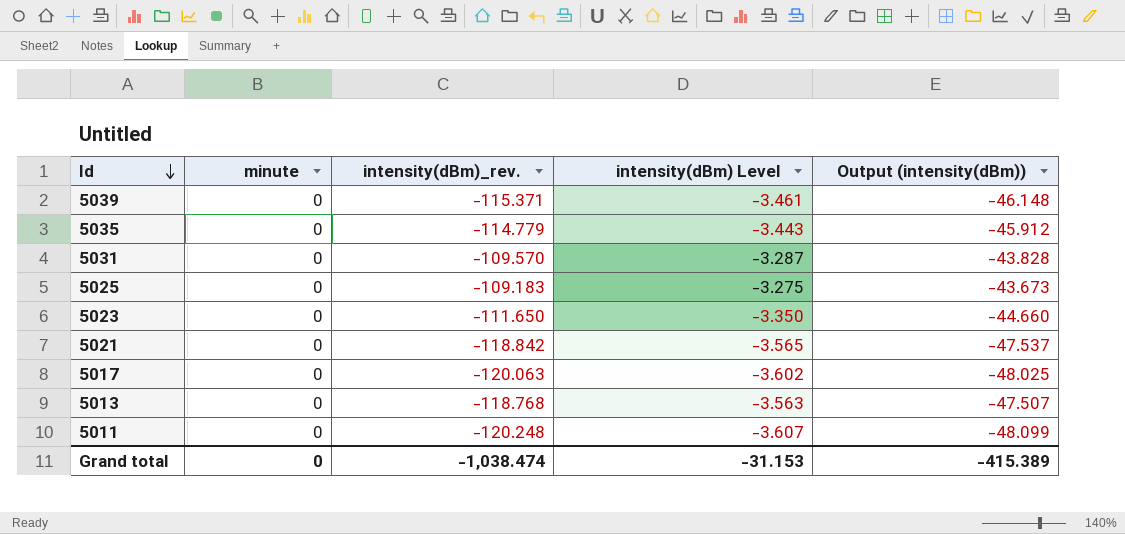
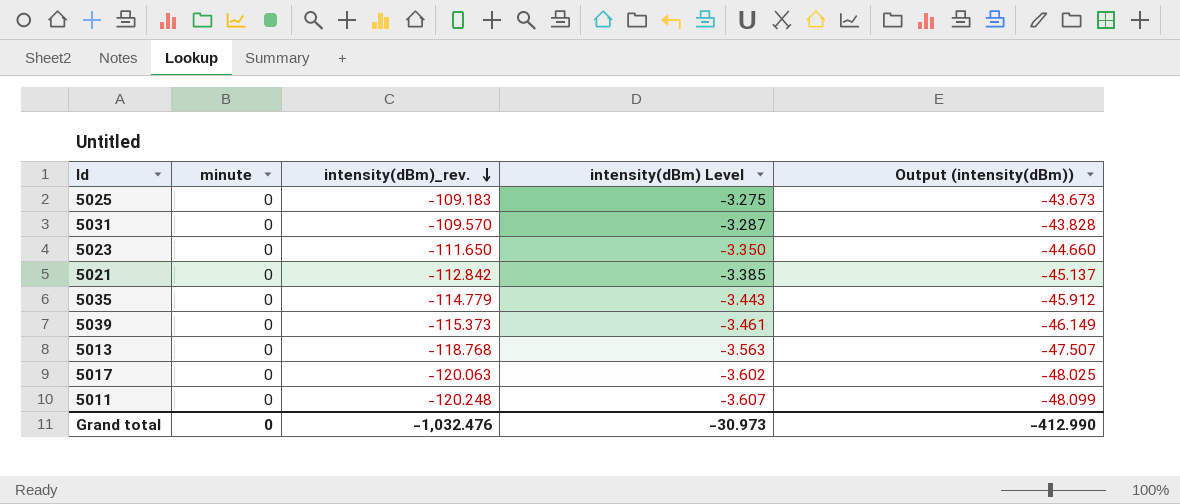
row order: Id descending -> intensity(dBm)_rev. descending
5021 | intensity(dBm)_rev.: -118.842 -> -112.842
5021 | intensity(dBm) Level: -3.565 -> -3.385
5021 | Output (intensity(dBm)): -47.537 -> -45.137
5039 | intensity(dBm)_rev.: -115.371 -> -115.373
5039 | Output (intensity(dBm)): -46.148 -> -46.149
Grand total | intensity(dBm)_rev.: -1,038.474 -> -1,032.476
Grand total | intensity(dBm) Level: -31.153 -> -30.973
Grand total | Output (intensity(dBm)): -415.389 -> -412.990

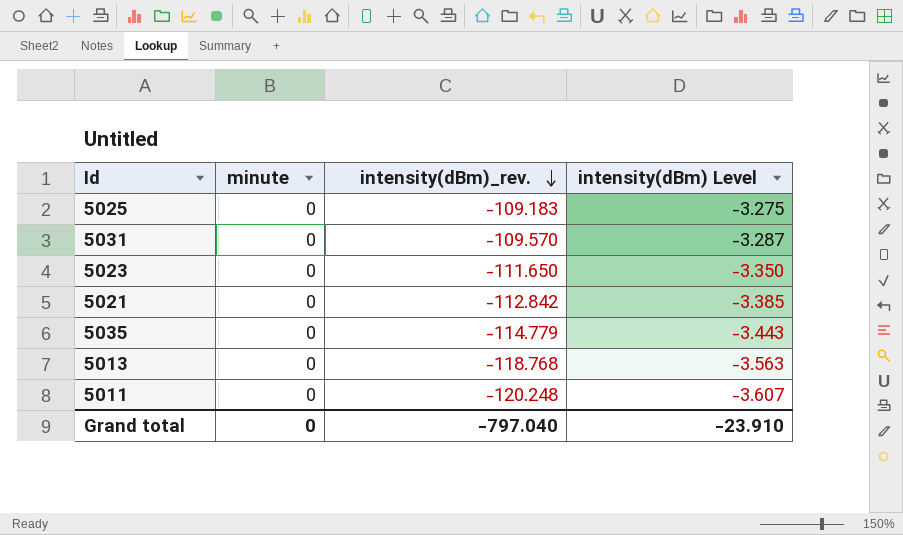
column Output (intensity(dBm)) | formula: [intensity(dBm)_rev.] * 0.4 -> none
row 5039: 0 | -115.373 | -3.461 | -46.149 -> none
row 5017: 0 | -120.063 | -3.602 | -48.025 -> none
Grand total | intensity(dBm)_rev.: -1,032.476 -> -797.040
Grand total | intensity(dBm) Level: -30.973 -> -23.910

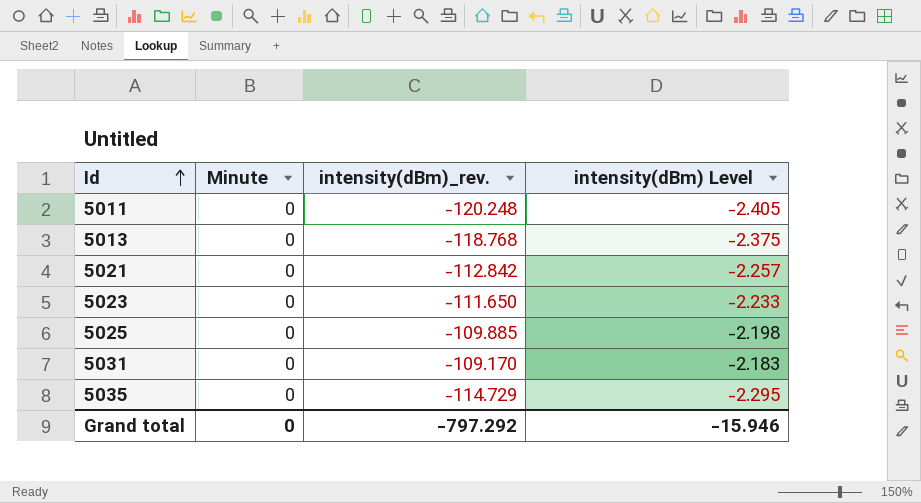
row order: intensity(dBm)_rev. descending -> Id ascending
column name: minute -> Minute
column intensity(dBm) Level | formula: [intensity(dBm)_rev.] * 0.03 -> [intensity(dBm)_rev.] * 0.02
5025 | intensity(dBm)_rev.: -109.183 -> -109.885
5031 | intensity(dBm)_rev.: -109.570 -> -109.170
5035 | intensity(dBm)_rev.: -114.779 -> -114.729
Grand total | intensity(dBm)_rev.: -797.040 -> -797.292
Grand total | intensity(dBm) Level: -23.910 -> -15.946

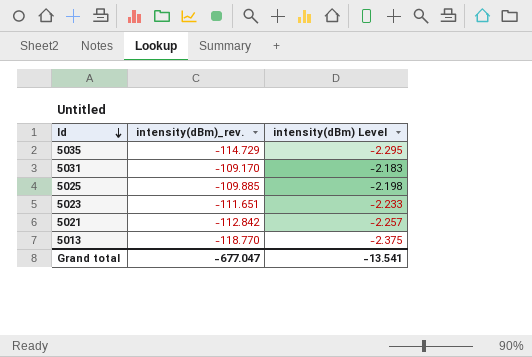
row order: Id ascending -> Id descending
column Minute | position: 2 -> none
row 5011: 0 | -120.248 | -2.405 -> none
5023 | intensity(dBm)_rev.: -111.650 -> -111.651
5013 | intensity(dBm)_rev.: -118.768 -> -118.770
Grand total | intensity(dBm)_rev.: -797.292 -> -677.047
Grand total | intensity(dBm) Level: -15.946 -> -13.541

